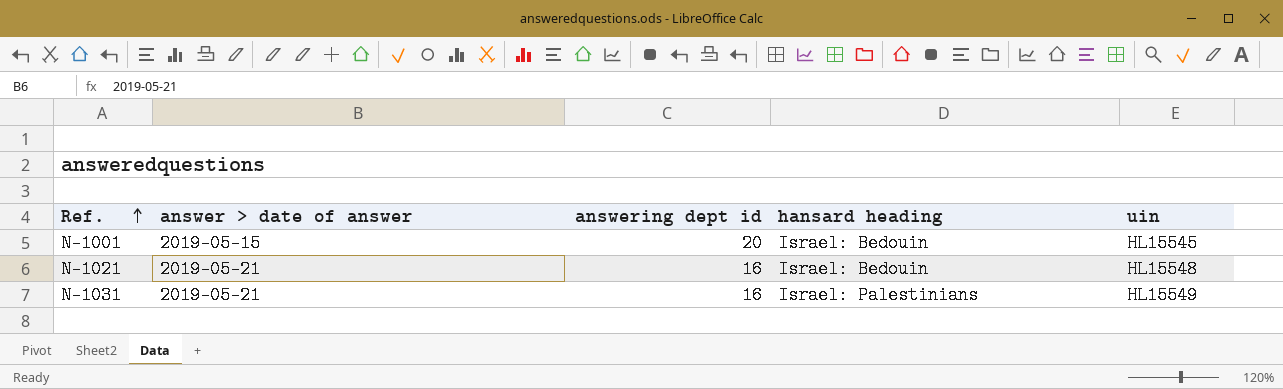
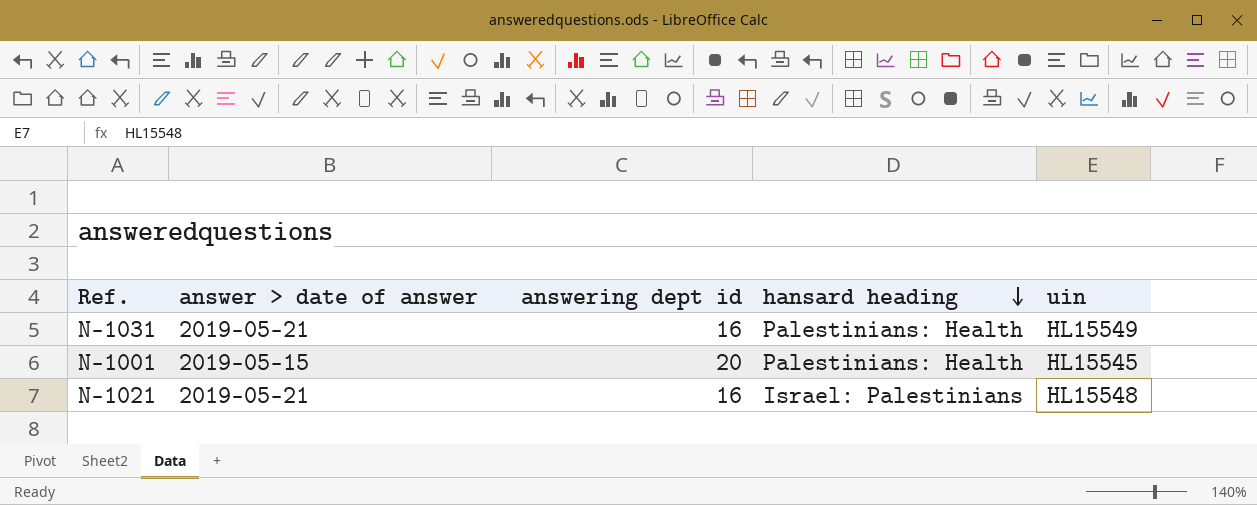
row order: Ref. ascending -> hansard heading descending
N-1031 | hansard heading: Israel: Palestinians -> Palestinians: Health
N-1001 | hansard heading: Israel: Bedouin -> Palestinians: Health
N-1021 | hansard heading: Israel: Bedouin -> Israel: Palestinians

